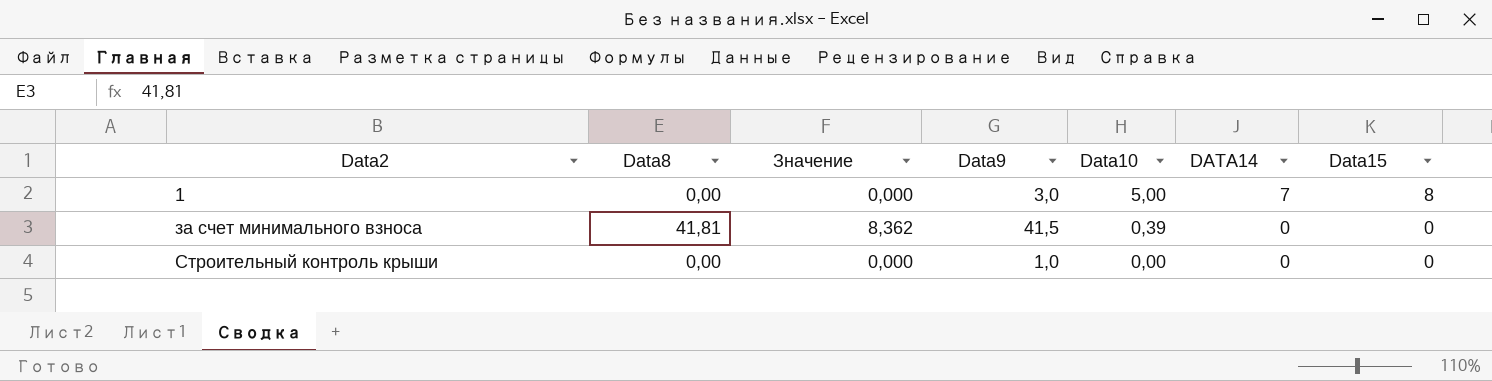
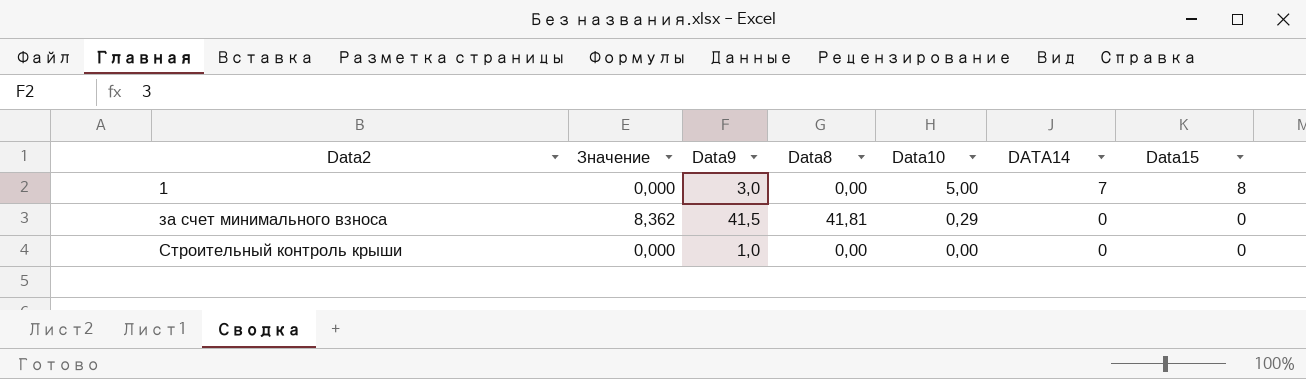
column Data8 | position: 2 -> 4
за счет минимального взноса | Data10: 0,39 -> 0,29

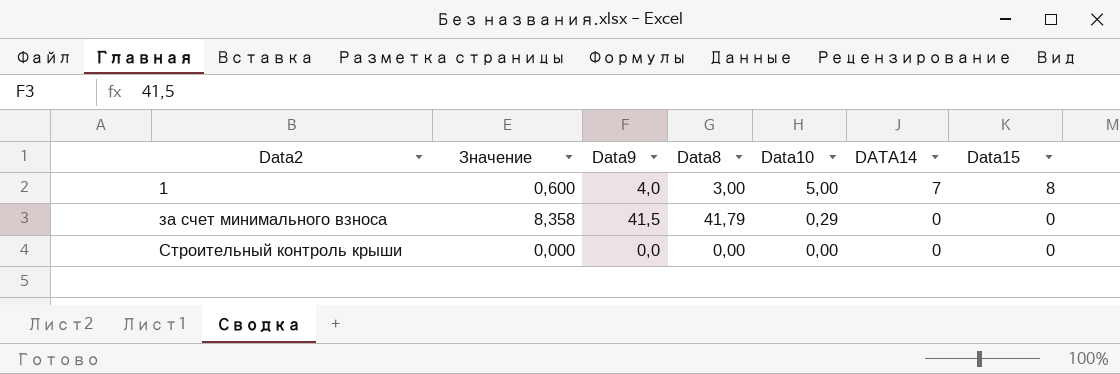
1 | Значение: 0,000 -> 0,600
1 | Data9: 3,0 -> 4,0
1 | Data8: 0,00 -> 3,00
за счет минимального взноса | Значение: 8,362 -> 8,358
за счет минимального взноса | Data8: 41,81 -> 41,79
Строительный контроль крыши | Data9: 1,0 -> 0,0

